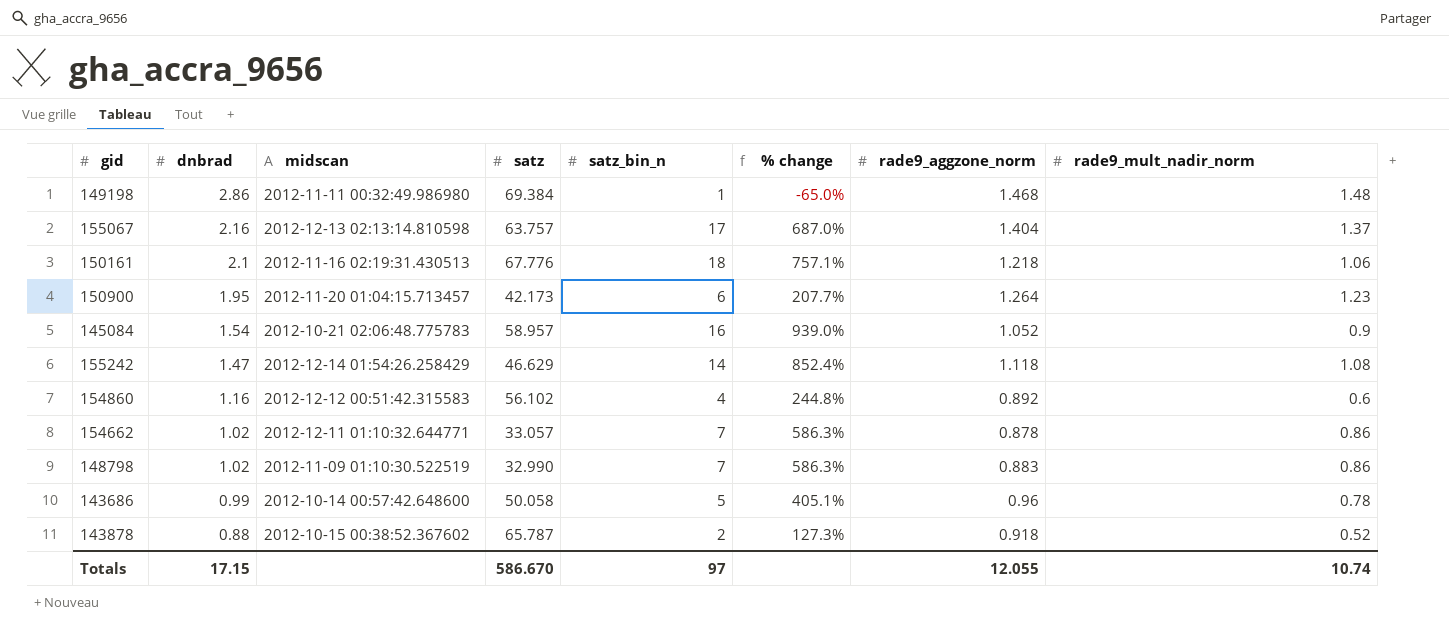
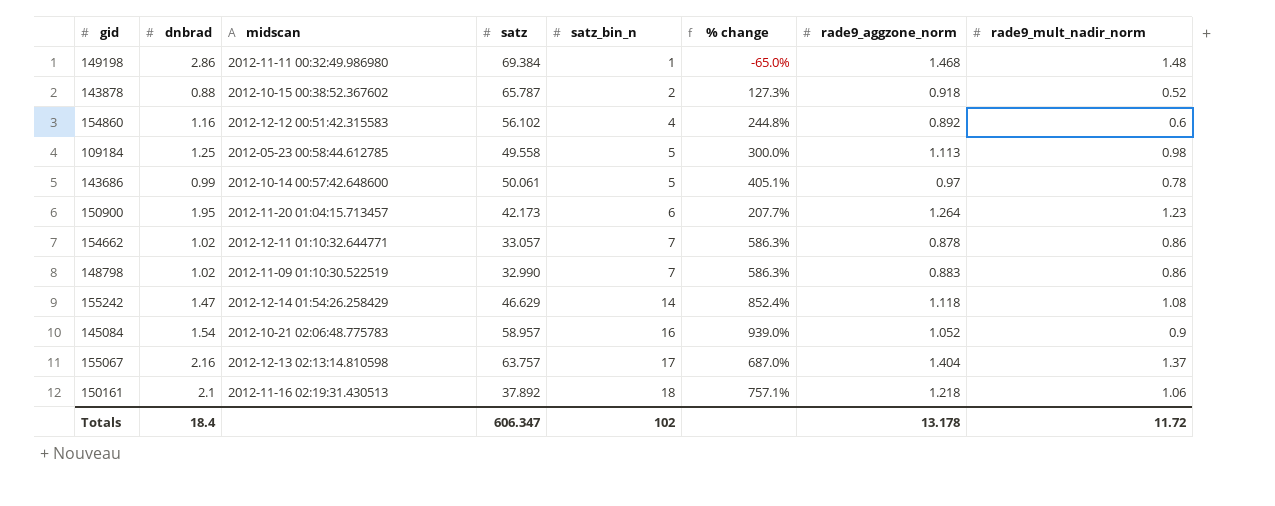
row order: dnbrad descending -> satz_bin_n ascending
row 109184: none -> 1.25 | 2012-05-23 00:58:44.612785 | 49.558 | 5 | 300.0% | 1.113 | 0.98
143686 | satz: 50.058 -> 50.061
143686 | rade9_aggzone_norm: 0.96 -> 0.97
150161 | satz: 67.776 -> 37.892
Totals | dnbrad: 17.15 -> 18.4
Totals | satz: 586.670 -> 606.347
Totals | satz_bin_n: 97 -> 102
Totals | rade9_aggzone_norm: 12.055 -> 13.178
Totals | rade9_mult_nadir_norm: 10.74 -> 11.72

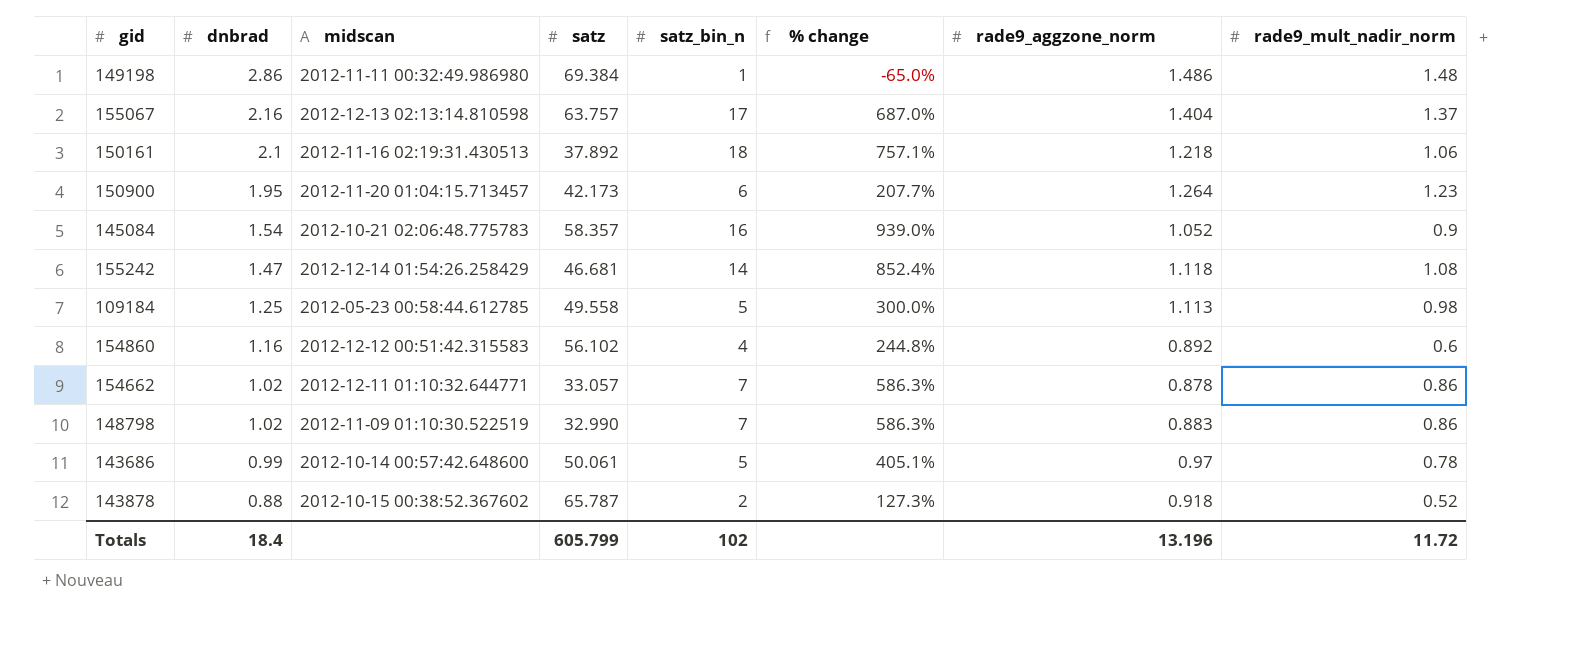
row order: satz_bin_n ascending -> dnbrad descending
149198 | rade9_aggzone_norm: 1.468 -> 1.486
145084 | satz: 58.957 -> 58.357
155242 | satz: 46.629 -> 46.681
Totals | satz: 606.347 -> 605.799
Totals | rade9_aggzone_norm: 13.178 -> 13.196

